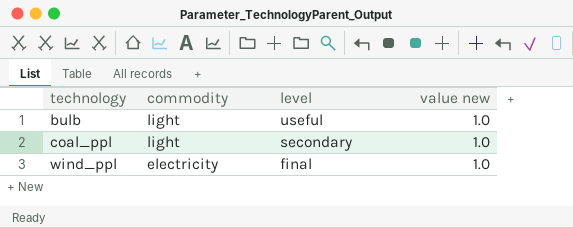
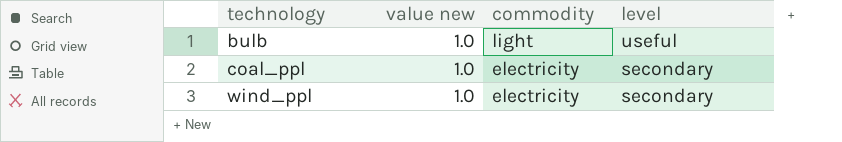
column value new | position: 4 -> 2
coal_ppl | commodity: light -> electricity
wind_ppl | level: final -> secondary

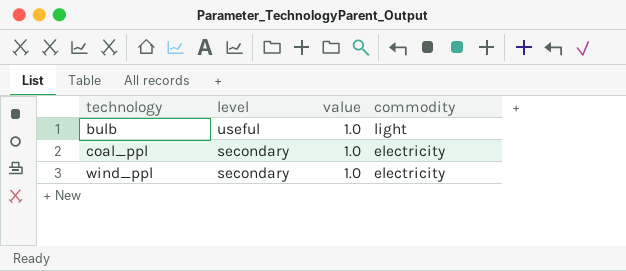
column level | position: 4 -> 2
column name: value new -> value

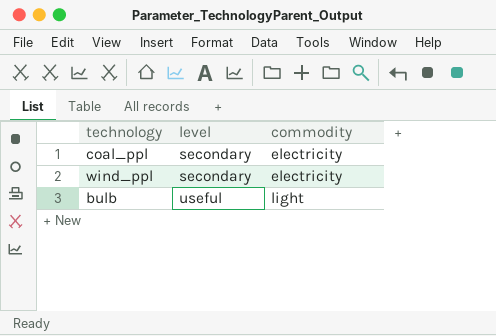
row order: technology ascending -> level ascending
column value | position: 3 -> none

